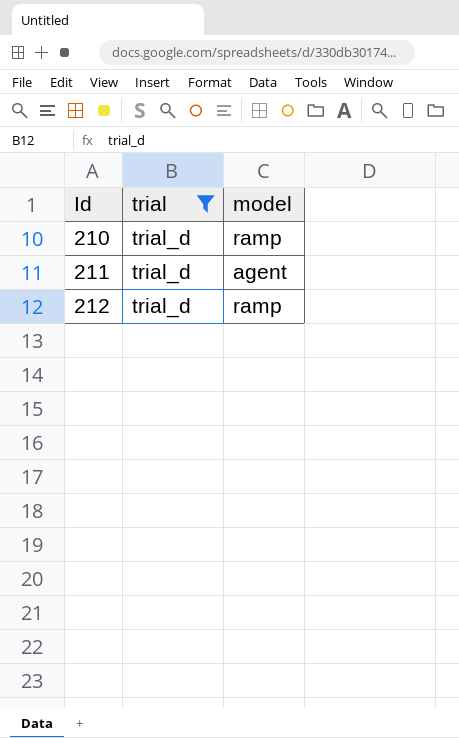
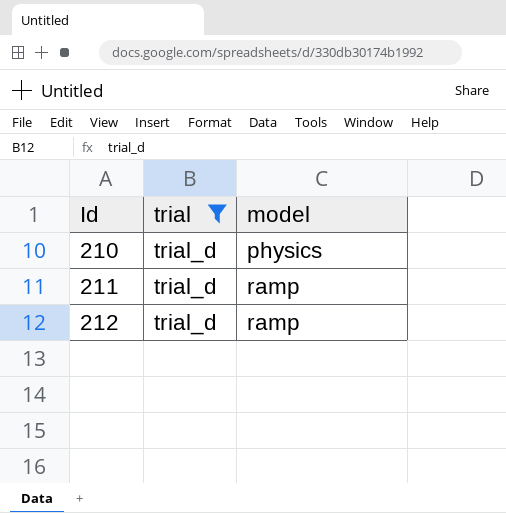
210 | model: ramp -> physics
211 | model: agent -> ramp

